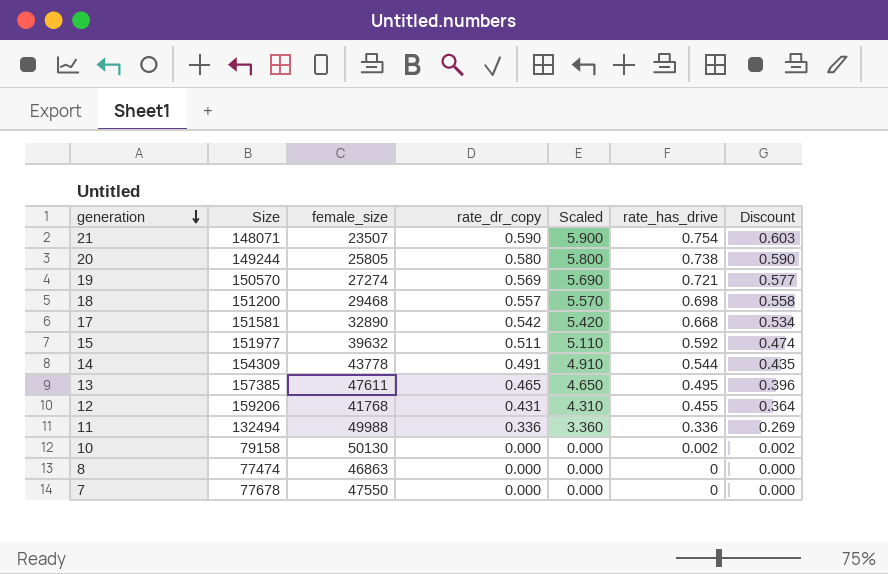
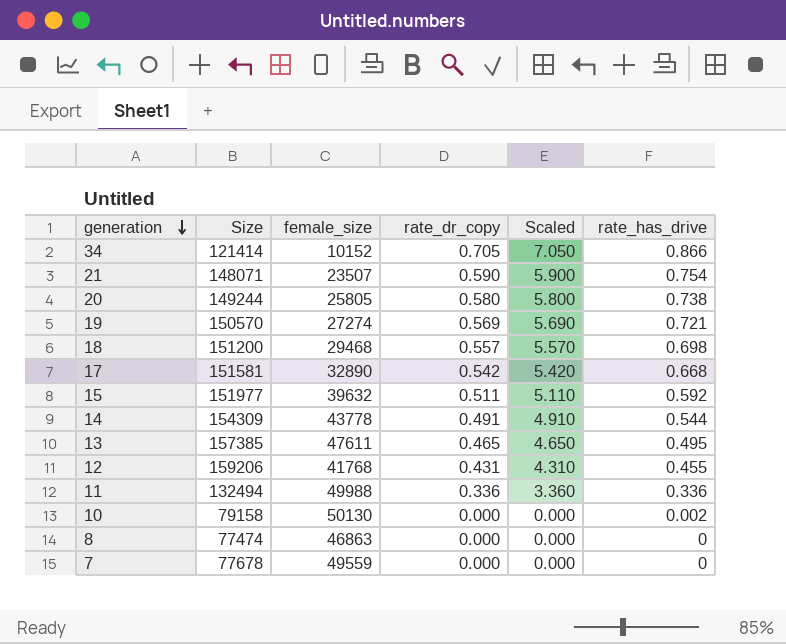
column Discount | formula: [rate_has_drive] * 0.8 -> none
row 34: none -> 121414 | 10152 | 0.705 | 7.050 | 0.866
7 | female_size: 47550 -> 49559

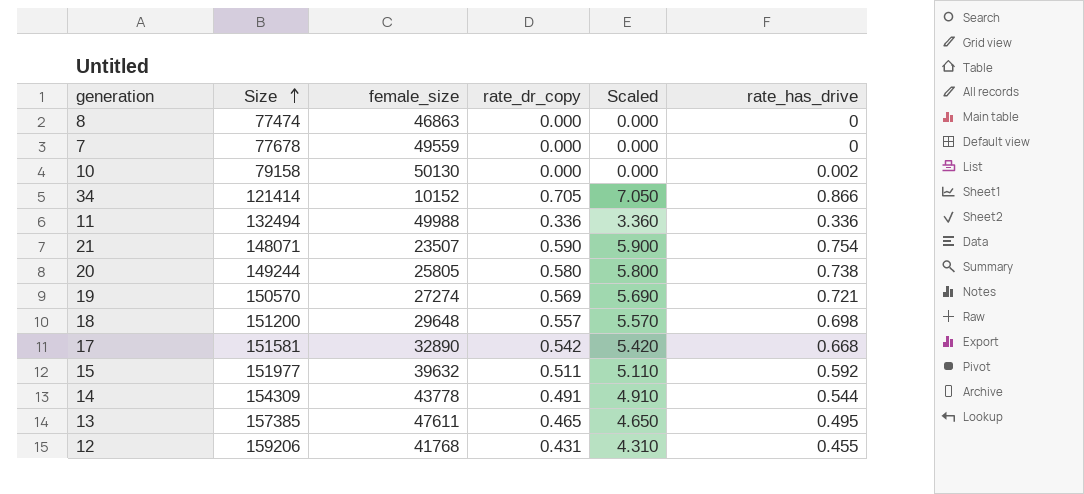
row order: generation descending -> Size ascending
18 | female_size: 29468 -> 29648

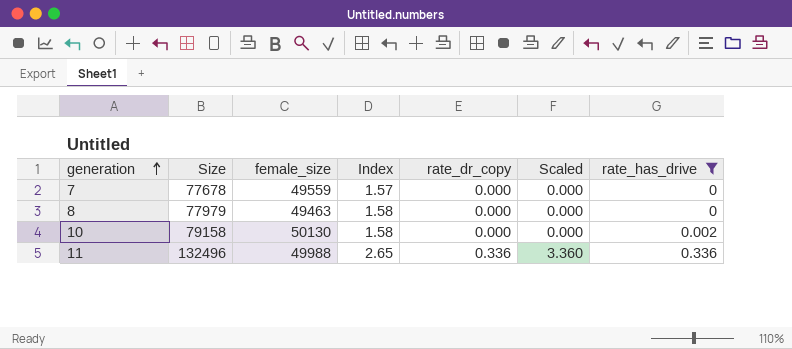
filter: none -> rate_has_drive <= 0.336
row order: Size ascending -> generation ascending
column Index | formula: none -> [Size] / [female_size]
8 | Size: 77474 -> 77979
8 | female_size: 46863 -> 49463
11 | Size: 132494 -> 132496

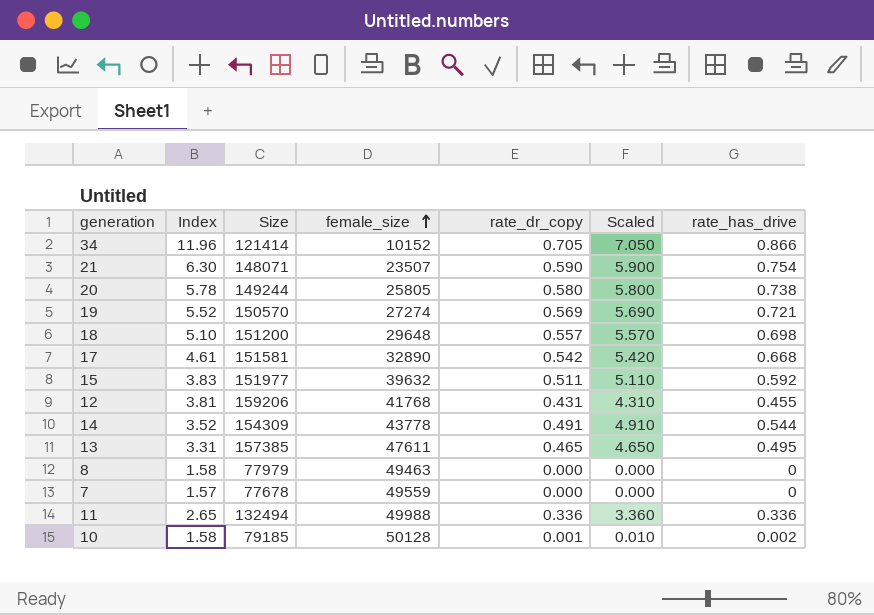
filter: rate_has_drive <= 0.336 -> none
row order: generation ascending -> female_size ascending
column Index | position: 4 -> 2
11 | Size: 132496 -> 132494
10 | Size: 79158 -> 79185
10 | female_size: 50130 -> 50128
10 | rate_dr_copy: 0.000 -> 0.001
10 | Scaled: 0.000 -> 0.010

